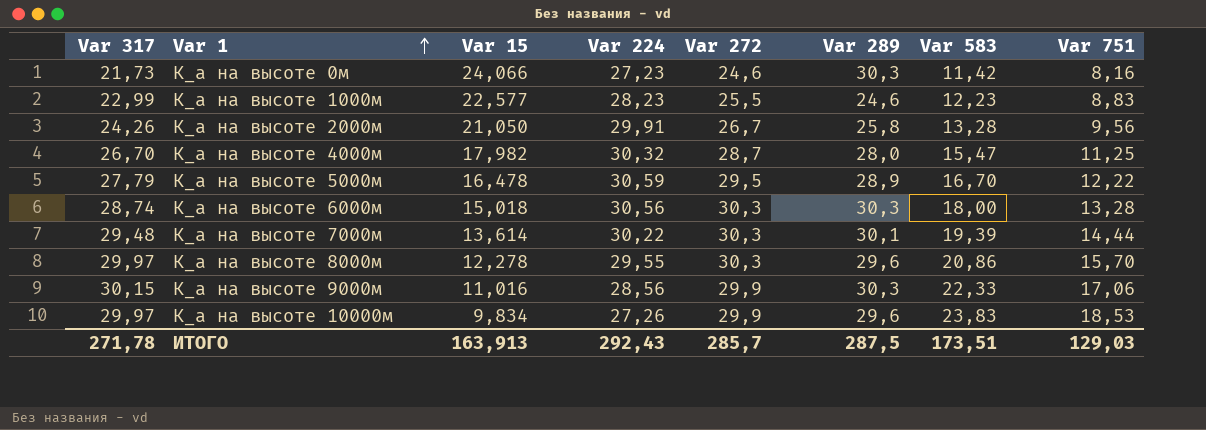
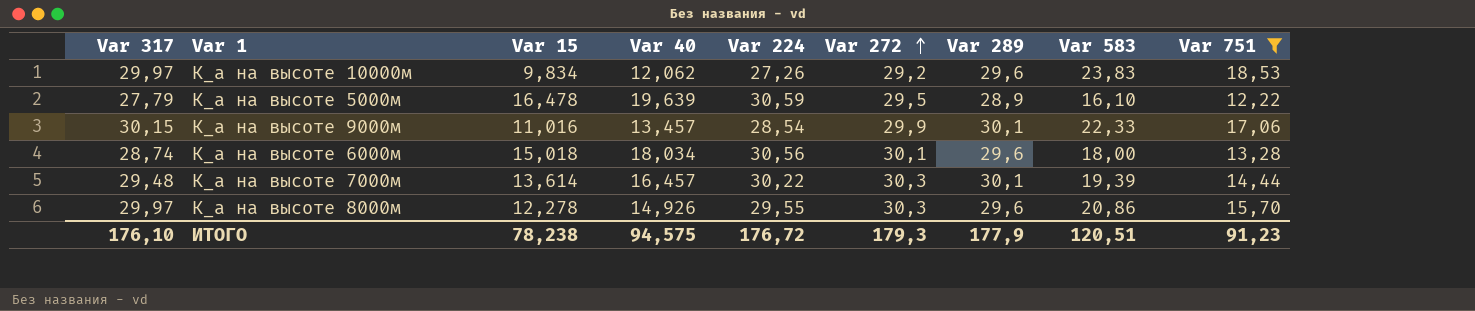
filter: none -> Var 751 >= 12,22
row order: Var 1 ascending -> Var 272 ascending
column Var 40 | position: none -> 4
К_а на высоте 10000м | Var 272: 29,9 -> 29,2
К_а на высоте 5000м | Var 583: 16,70 -> 16,10
К_а на высоте 9000м | Var 224: 28,56 -> 28,54
К_а на высоте 9000м | Var 289: 30,3 -> 30,1
К_а на высоте 6000м | Var 272: 30,3 -> 30,1
К_а на высоте 6000м | Var 289: 30,3 -> 29,6
ИТОГО | Var 317: 271,78 -> 176,10
ИТОГО | Var 15: 163,913 -> 78,238
ИТОГО | Var 224: 292,43 -> 176,72
ИТОГО | Var 272: 285,7 -> 179,3
ИТОГО | Var 289: 287,5 -> 177,9
ИТОГО | Var 583: 173,51 -> 120,51
ИТОГО | Var 751: 129,03 -> 91,23

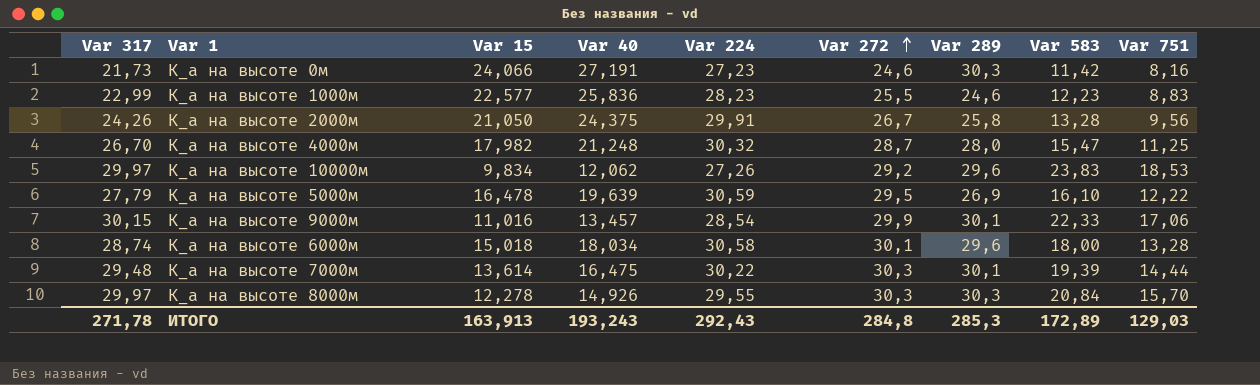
filter: Var 751 >= 12,22 -> none
К_а на высоте 5000м | Var 289: 28,9 -> 26,9
К_а на высоте 6000м | Var 224: 30,56 -> 30,58
К_а на высоте 7000м | Var 40: 16,457 -> 16,475
К_а на высоте 8000м | Var 289: 29,6 -> 30,3
К_а на высоте 8000м | Var 583: 20,86 -> 20,84
ИТОГО | Var 317: 176,10 -> 271,78
ИТОГО | Var 15: 78,238 -> 163,913
ИТОГО | Var 40: 94,575 -> 193,243
ИТОГО | Var 224: 176,72 -> 292,43
ИТОГО | Var 272: 179,3 -> 284,8
ИТОГО | Var 289: 177,9 -> 285,3
ИТОГО | Var 583: 120,51 -> 172,89
ИТОГО | Var 751: 91,23 -> 129,03

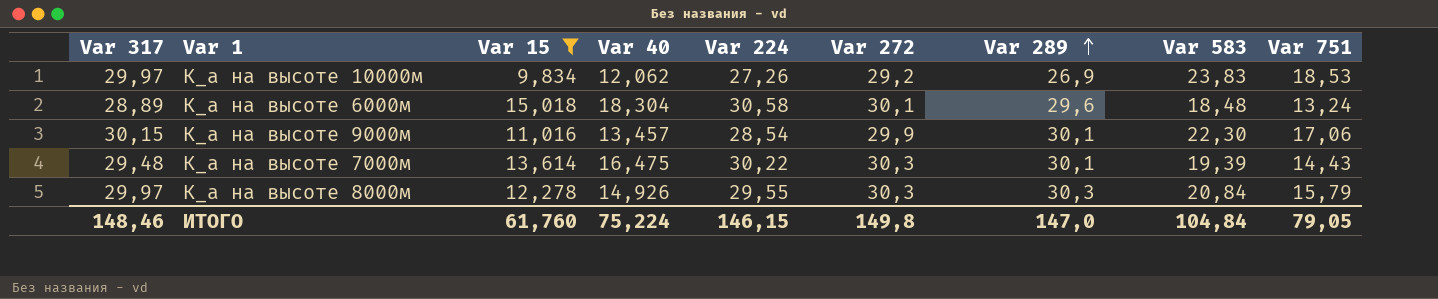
filter: none -> Var 15 <= 15,018
row order: Var 272 ascending -> Var 289 ascending
К_а на высоте 10000м | Var 289: 29,6 -> 26,9
К_а на высоте 6000м | Var 317: 28,74 -> 28,89
К_а на высоте 6000м | Var 40: 18,034 -> 18,304
К_а на высоте 6000м | Var 583: 18,00 -> 18,48
К_а на высоте 6000м | Var 751: 13,28 -> 13,24
К_а на высоте 9000м | Var 583: 22,33 -> 22,30
К_а на высоте 7000м | Var 751: 14,44 -> 14,43
К_а на высоте 8000м | Var 751: 15,70 -> 15,79
ИТОГО | Var 317: 271,78 -> 148,46
ИТОГО | Var 15: 163,913 -> 61,760
ИТОГО | Var 40: 193,243 -> 75,224
ИТОГО | Var 224: 292,43 -> 146,15
ИТОГО | Var 272: 284,8 -> 149,8
ИТОГО | Var 289: 285,3 -> 147,0
ИТОГО | Var 583: 172,89 -> 104,84
ИТОГО | Var 751: 129,03 -> 79,05

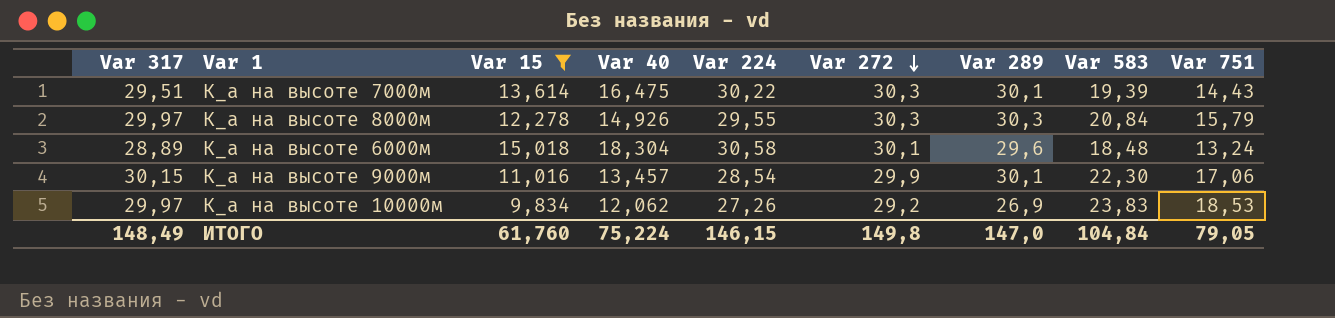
row order: Var 289 ascending -> Var 272 descending
К_а на высоте 7000м | Var 317: 29,48 -> 29,51
ИТОГО | Var 317: 148,46 -> 148,49

